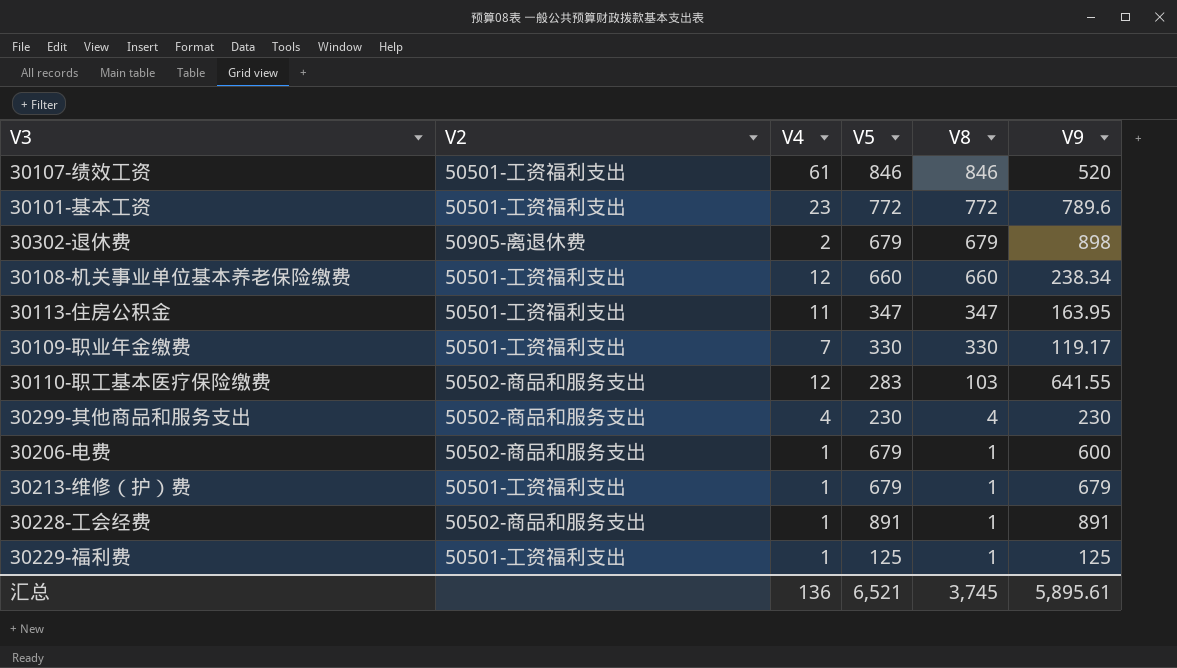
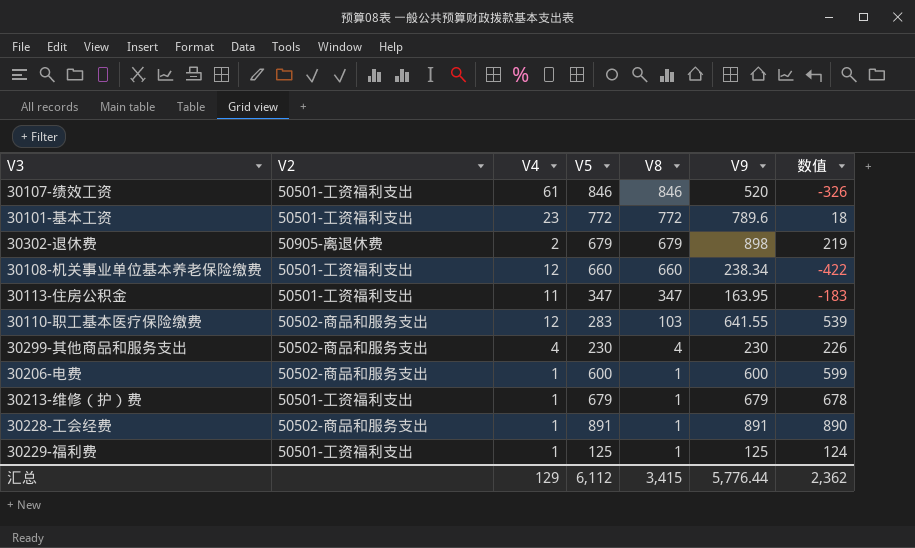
column 数值 | formula: none -> [V9] - [V8]
row 30109-职业年金缴费: 50501-工资福利支出 | 7 | 330 | 330 | 119.17 -> none
30206-电费 | V5: 679 -> 600
汇总 | V4: 136 -> 129
汇总 | V5: 6,521 -> 6,112
汇总 | V8: 3,745 -> 3,415
汇总 | V9: 5,895.61 -> 5,776.44

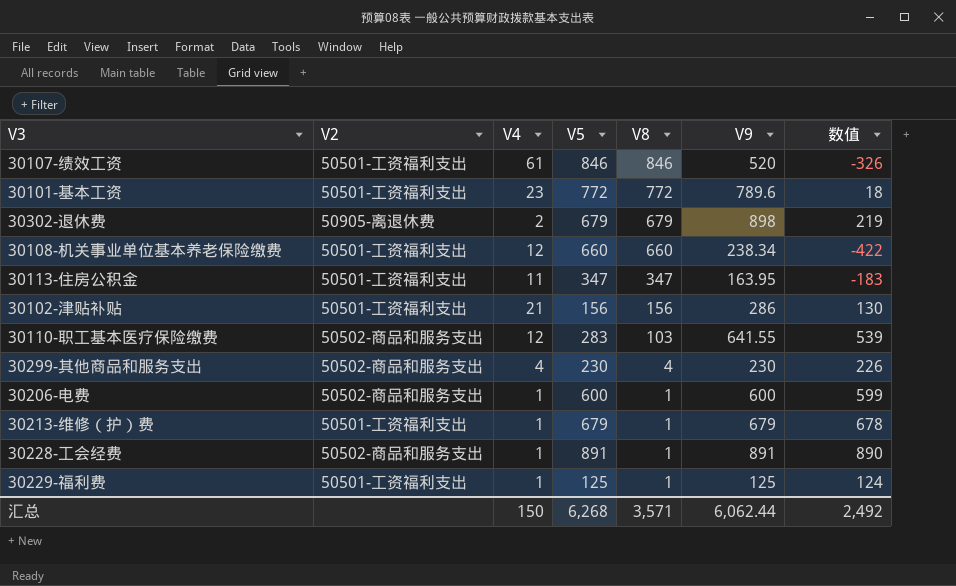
row 30102-津贴补贴: none -> 50501-工资福利支出 | 21 | 156 | 156 | 286 | 130
汇总 | V4: 129 -> 150
汇总 | V5: 6,112 -> 6,268
汇总 | V8: 3,415 -> 3,571
汇总 | V9: 5,776.44 -> 6,062.44
汇总 | 数值: 2,362 -> 2,492

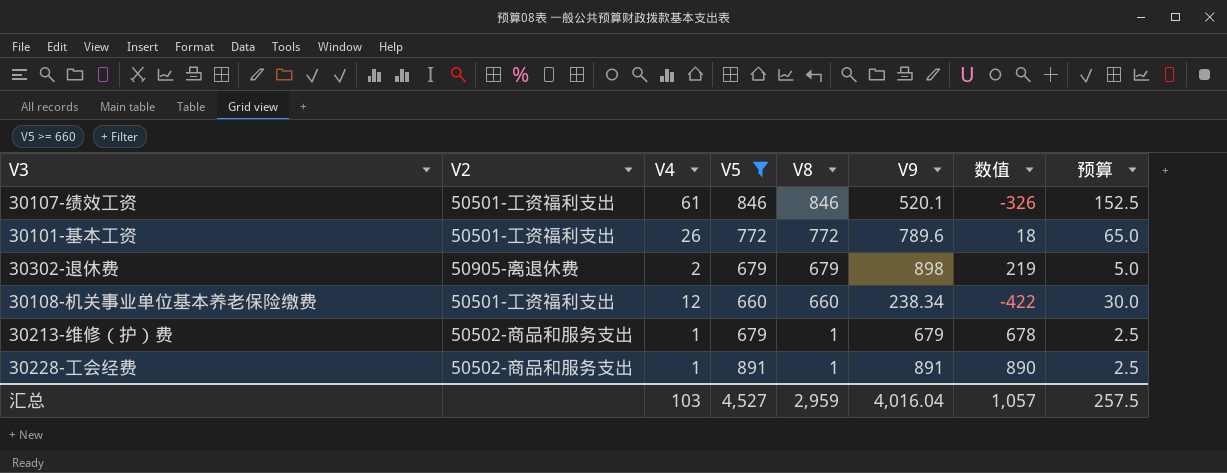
filter: none -> V5 >= 660
column 预算 | formula: none -> [V4] * 2.5
30107-绩效工资 | V9: 520 -> 520.1
30101-基本工资 | V4: 23 -> 26
30213-维修（护）费 | V2: 50501-工资福利支出 -> 50502-商品和服务支出
汇总 | V4: 150 -> 103
汇总 | V5: 6,268 -> 4,527
汇总 | V8: 3,571 -> 2,959
汇总 | V9: 6,062.44 -> 4,016.04
汇总 | 数值: 2,492 -> 1,057

